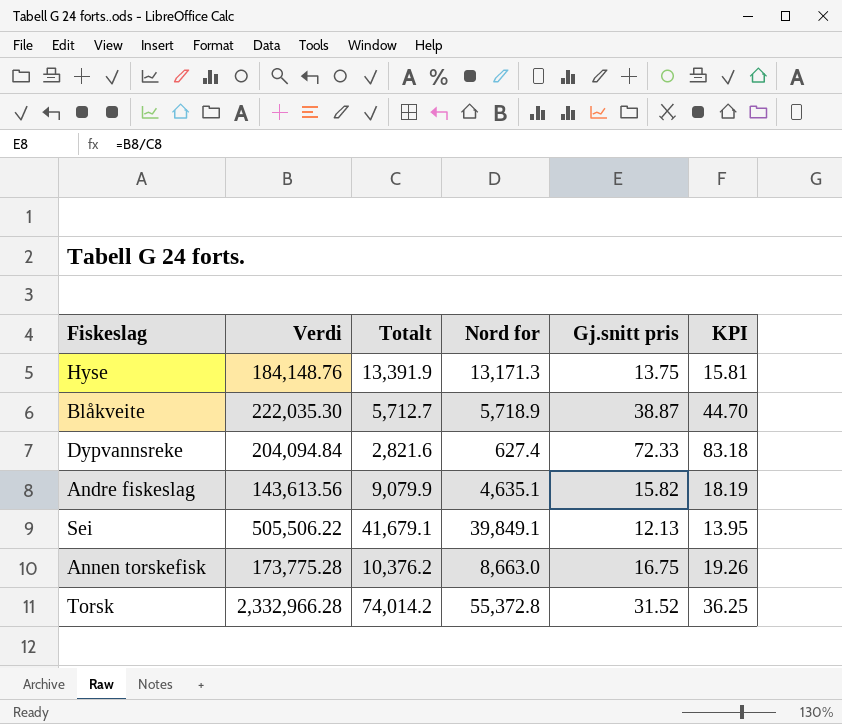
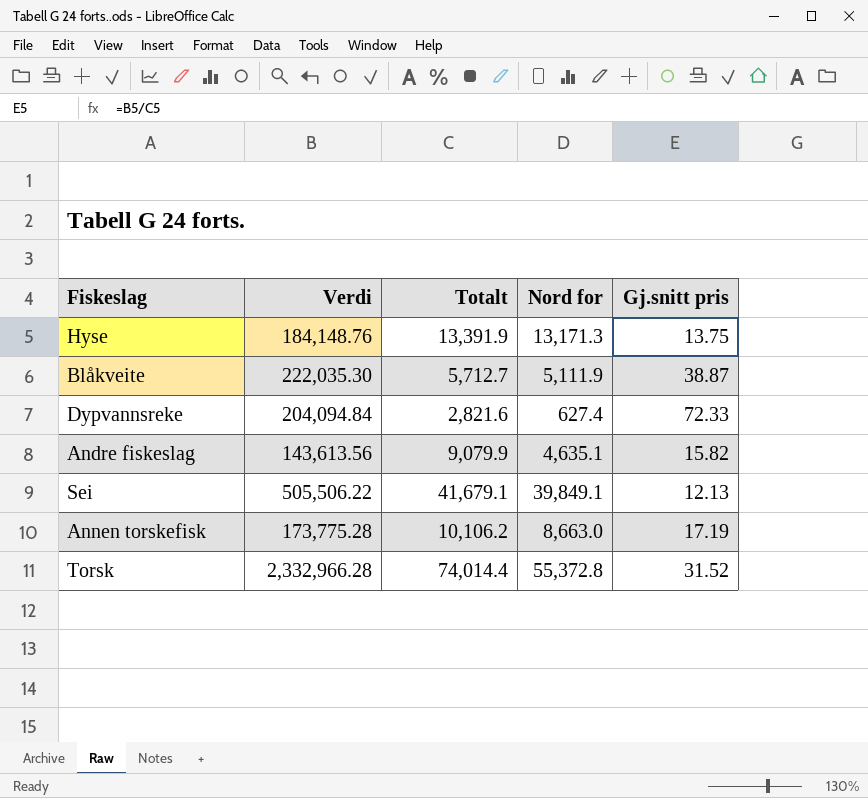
column KPI | formula: [Gj.snitt pris] * 1.15 -> none
Blåkveite | Nord for: 5,718.9 -> 5,111.9
Annen torskefisk | Totalt: 10,376.2 -> 10,106.2
Annen torskefisk | Gj.snitt pris: 16.75 -> 17.19
Torsk | Totalt: 74,014.2 -> 74,014.4

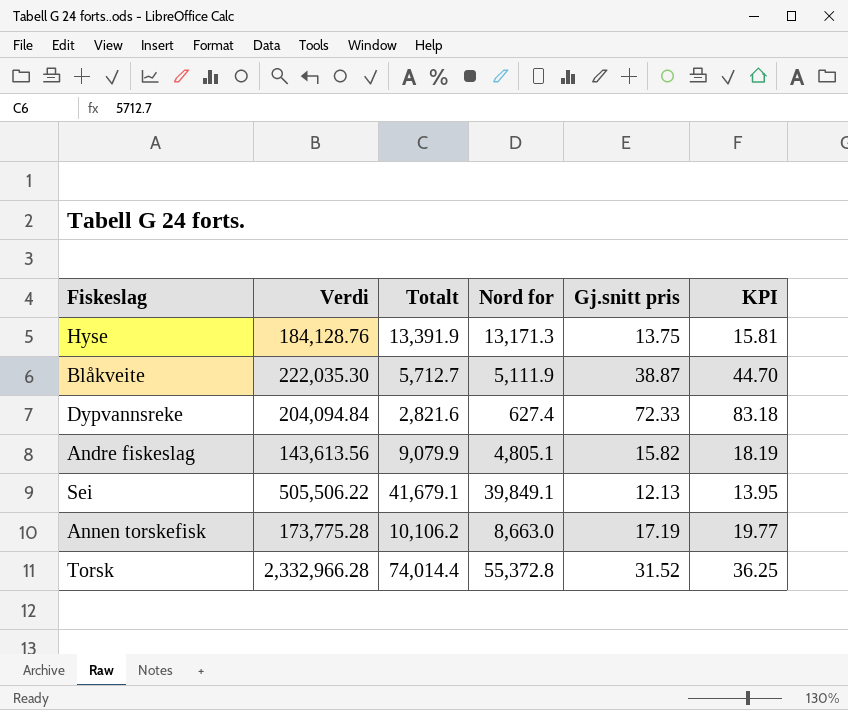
column KPI | formula: none -> [Gj.snitt pris] * 1.15
Hyse | Verdi: 184,148.76 -> 184,128.76
Andre fiskeslag | Nord for: 4,635.1 -> 4,805.1

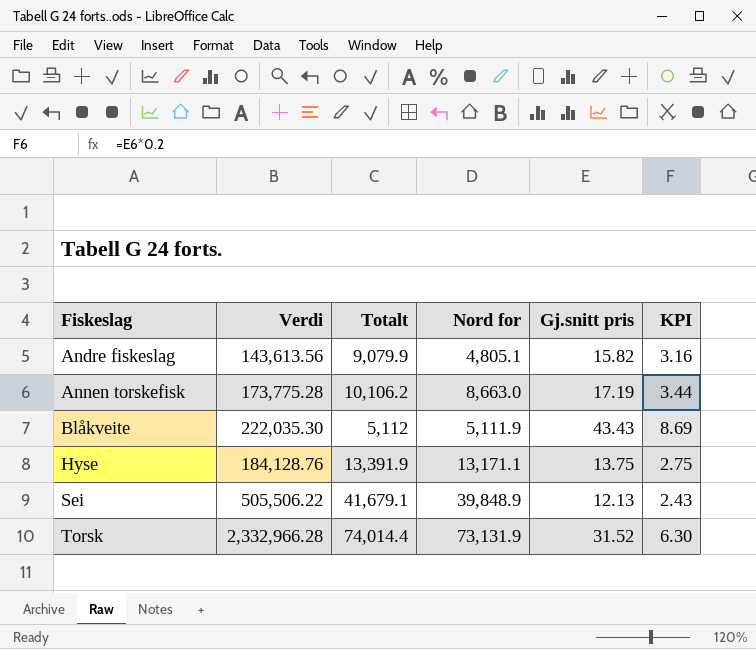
row order: none -> Fiskeslag ascending
column KPI | formula: [Gj.snitt pris] * 1.15 -> [Gj.snitt pris] * 0.2
row Dypvannsreke: 204,094.84 | 2,821.6 | 627.4 | 72.33 | 83.18 -> none
Blåkveite | Totalt: 5,712.7 -> 5,112
Blåkveite | Gj.snitt pris: 38.87 -> 43.43
Hyse | Nord for: 13,171.3 -> 13,171.1
Sei | Nord for: 39,849.1 -> 39,848.9
Torsk | Nord for: 55,372.8 -> 73,131.9

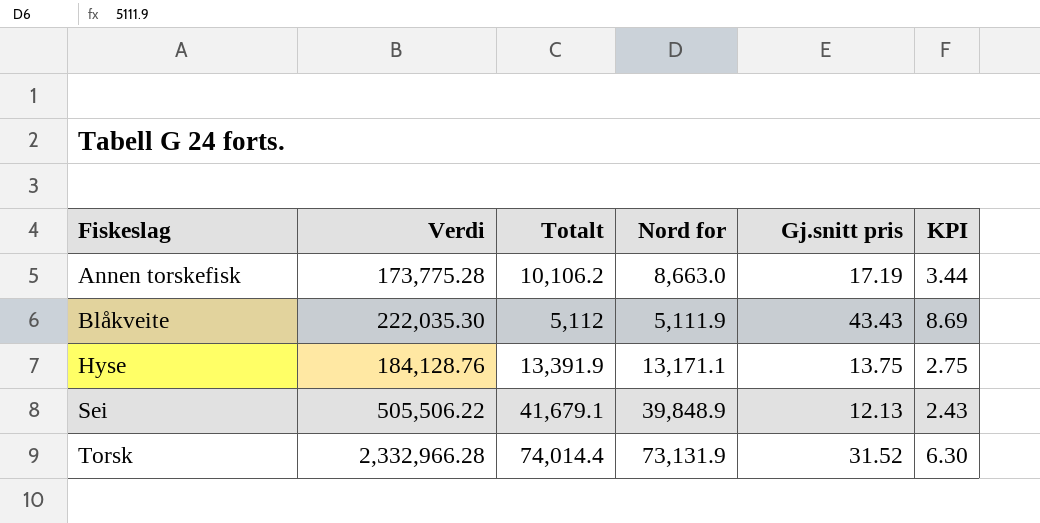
row Andre fiskeslag: 143,613.56 | 9,079.9 | 4,805.1 | 15.82 | 3.16 -> none

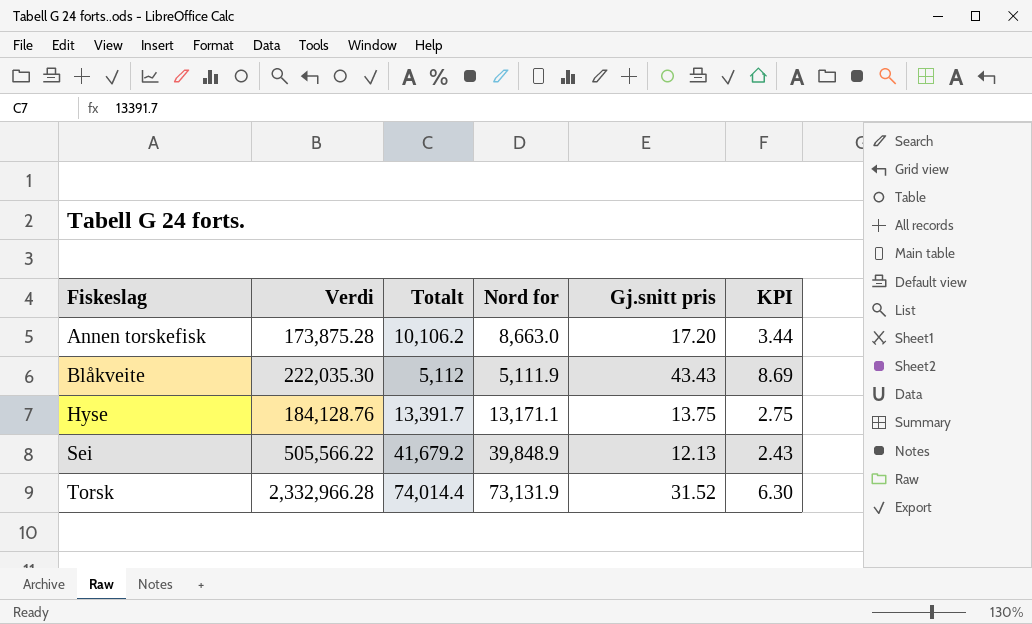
Annen torskefisk | Verdi: 173,775.28 -> 173,875.28
Annen torskefisk | Gj.snitt pris: 17.19 -> 17.20
Hyse | Totalt: 13,391.9 -> 13,391.7
Sei | Verdi: 505,506.22 -> 505,566.22
Sei | Totalt: 41,679.1 -> 41,679.2

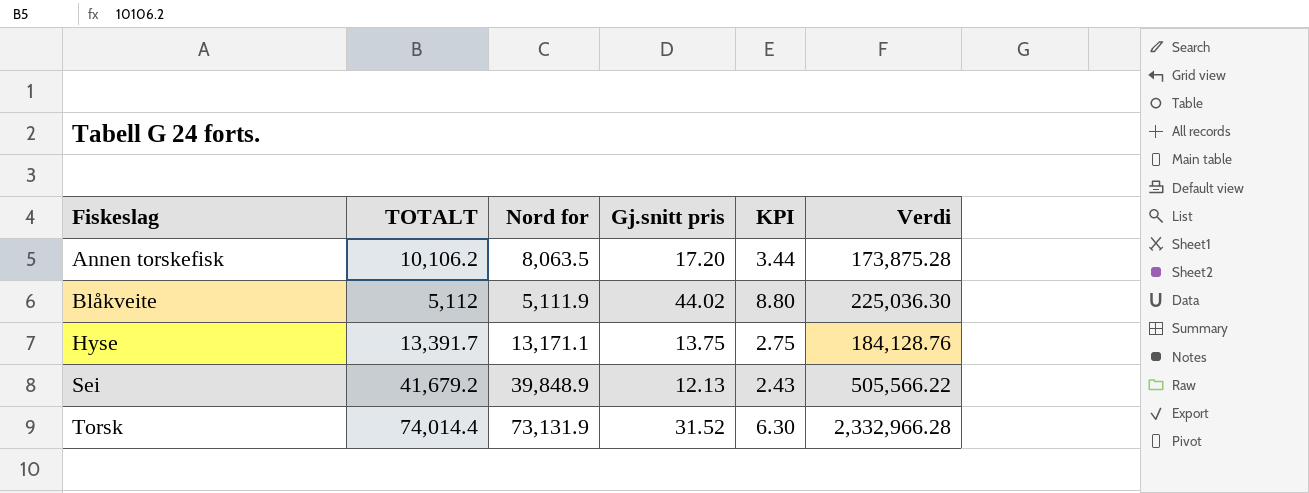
column name: Totalt -> TOTALT
column Verdi | position: 2 -> 6
Annen torskefisk | Nord for: 8,663.0 -> 8,063.5
Blåkveite | Gj.snitt pris: 43.43 -> 44.02
Blåkveite | KPI: 8.69 -> 8.80
Blåkveite | Verdi: 222,035.30 -> 225,036.30

